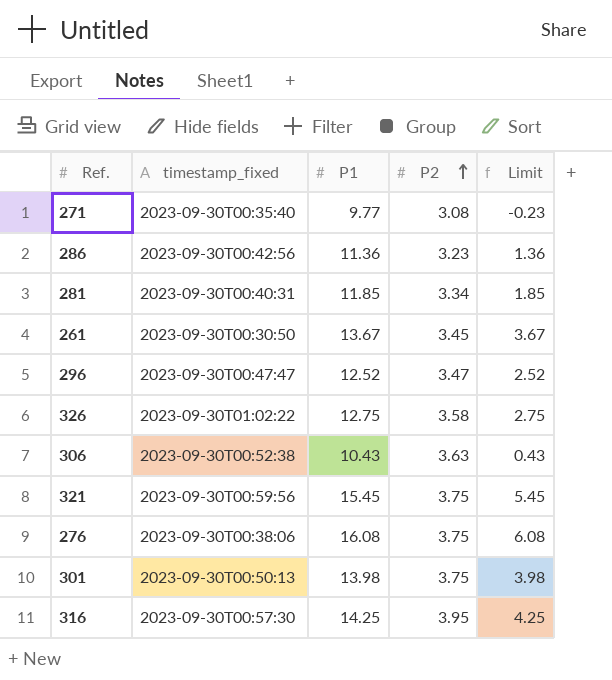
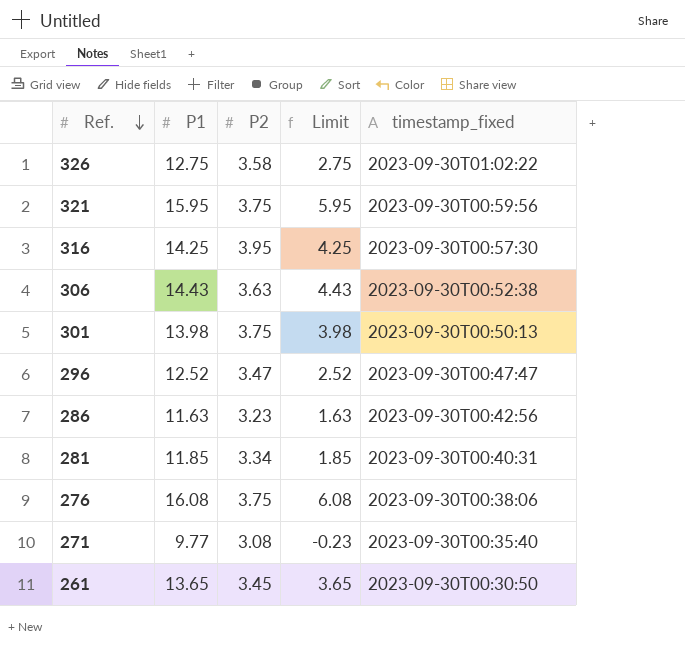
row order: P2 ascending -> Ref. descending
column timestamp_fixed | position: 2 -> 5
321 | P1: 15.45 -> 15.95
321 | Limit: 5.45 -> 5.95
306 | P1: 10.43 -> 14.43
306 | Limit: 0.43 -> 4.43
286 | P1: 11.36 -> 11.63
286 | Limit: 1.36 -> 1.63
261 | P1: 13.67 -> 13.65
261 | Limit: 3.67 -> 3.65

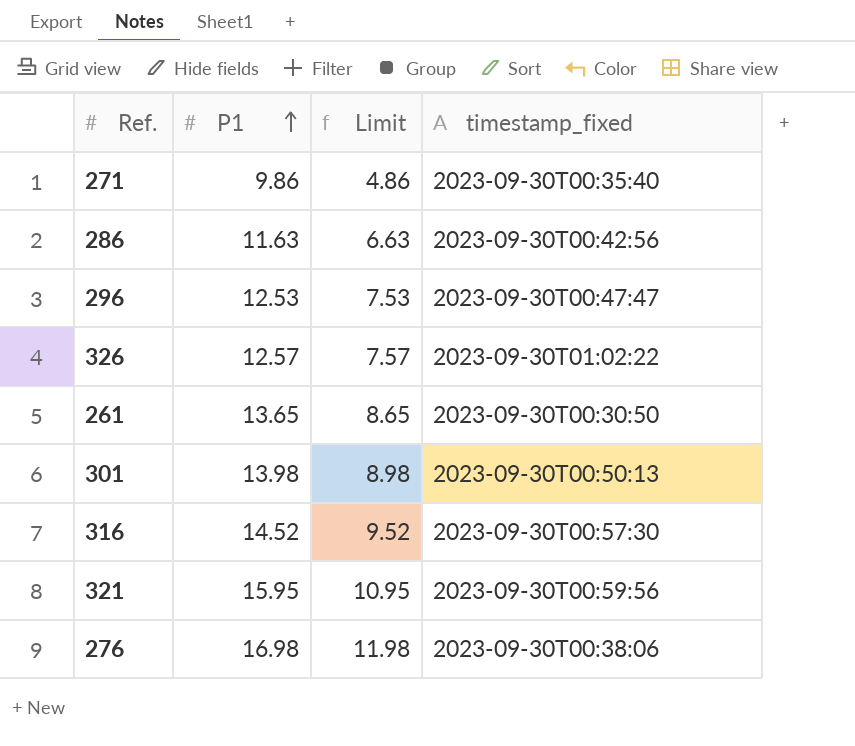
row order: Ref. descending -> P1 ascending
column P2 | position: 3 -> none
column Limit | formula: [P1] - 10 -> [P1] - 5
row 306: 14.43 | 3.63 | 4.43 | 2023-09-30T00:52:38 -> none
row 281: 11.85 | 3.34 | 1.85 | 2023-09-30T00:40:31 -> none
271 | P1: 9.77 -> 9.86
296 | P1: 12.52 -> 12.53
326 | P1: 12.75 -> 12.57
316 | P1: 14.25 -> 14.52
276 | P1: 16.08 -> 16.98

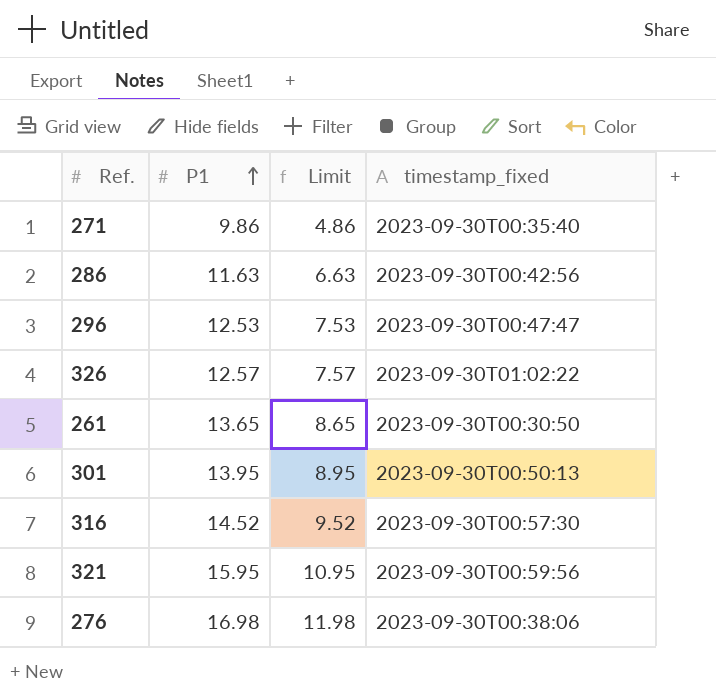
301 | P1: 13.98 -> 13.95
301 | Limit: 8.98 -> 8.95

